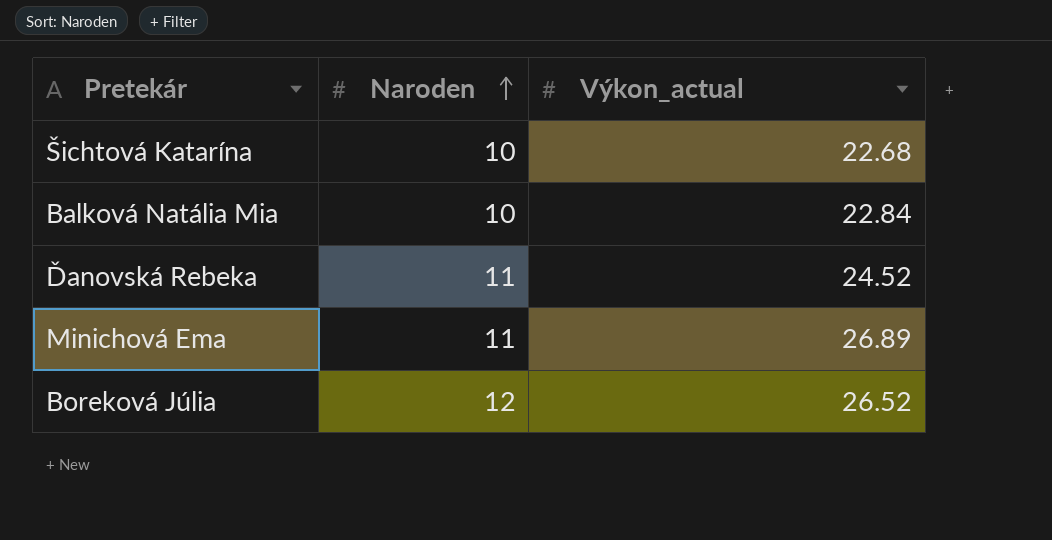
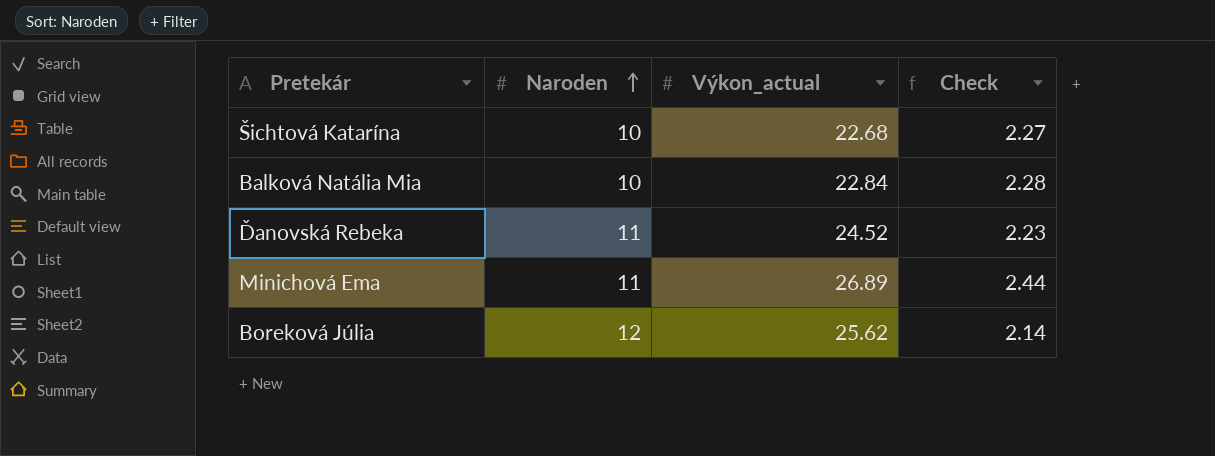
column Check | formula: none -> [Výkon_actual] / [Naroden]
Boreková Júlia | Výkon_actual: 26.52 -> 25.62

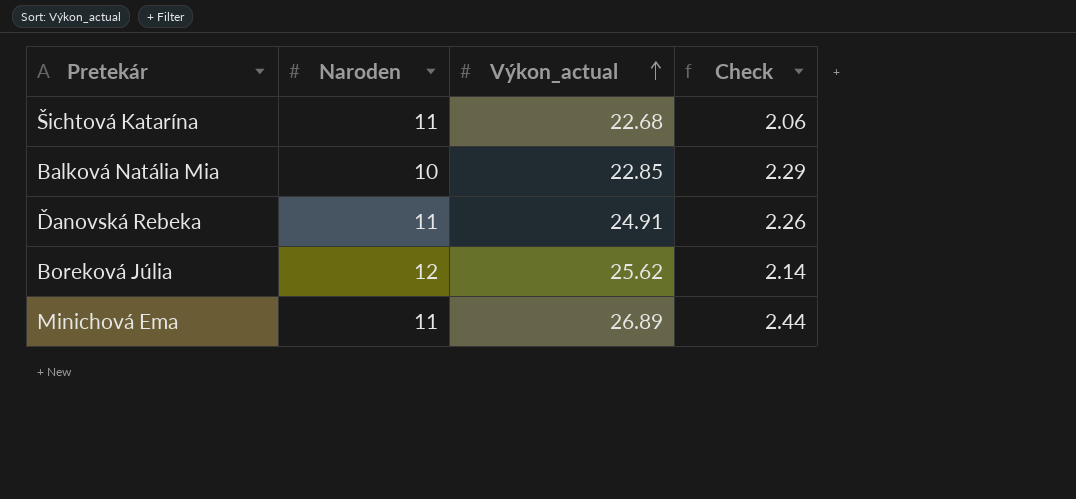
row order: Naroden ascending -> Výkon_actual ascending
Šichtová Katarína | Naroden: 10 -> 11
Šichtová Katarína | Check: 2.27 -> 2.06
Balková Natália Mia | Výkon_actual: 22.84 -> 22.85
Balková Natália Mia | Check: 2.28 -> 2.29
Ďanovská Rebeka | Výkon_actual: 24.52 -> 24.91
Ďanovská Rebeka | Check: 2.23 -> 2.26

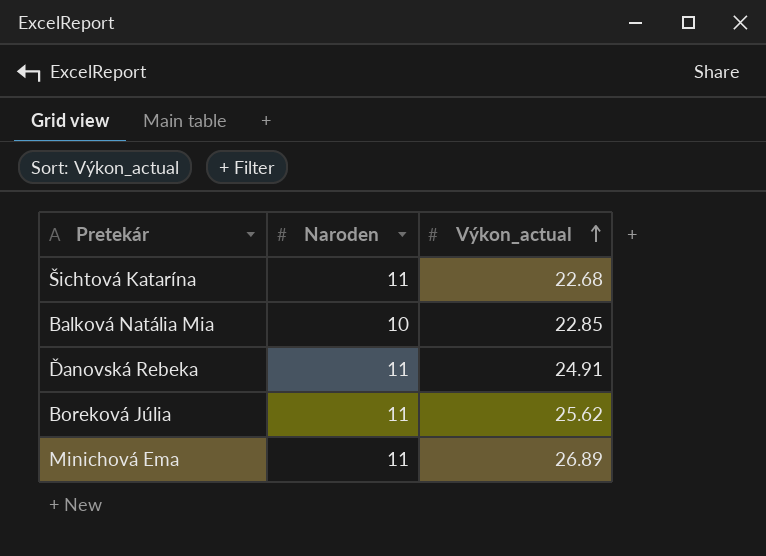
column Check | formula: [Výkon_actual] / [Naroden] -> none
Boreková Júlia | Naroden: 12 -> 11

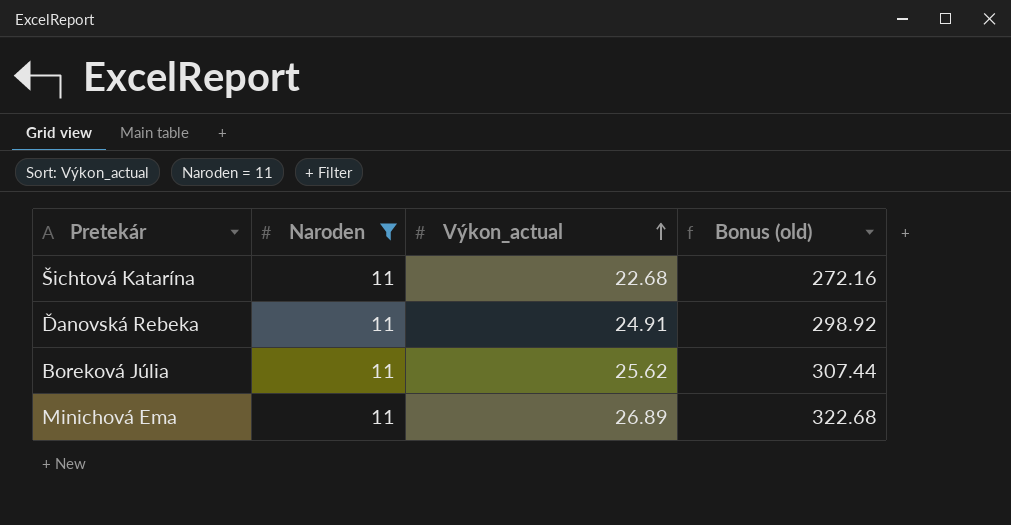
filter: none -> Naroden = 11
column Bonus (old) | formula: none -> [Výkon_actual] * 12

